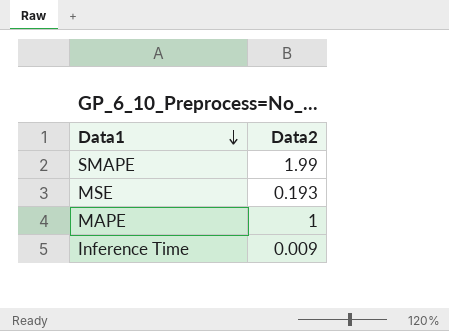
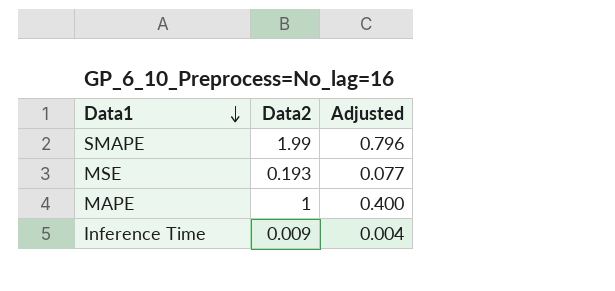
column Adjusted | formula: none -> [Data2] * 0.4

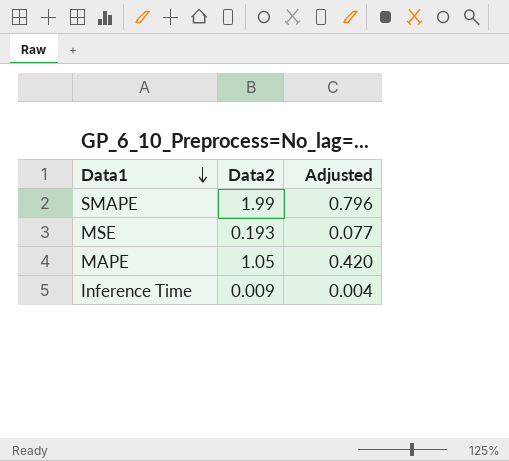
MAPE | Data2: 1 -> 1.05
MAPE | Adjusted: 0.400 -> 0.420

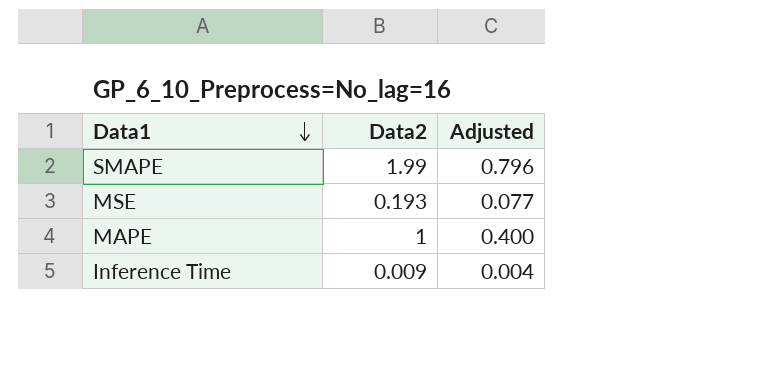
MAPE | Data2: 1.05 -> 1
MAPE | Adjusted: 0.420 -> 0.400

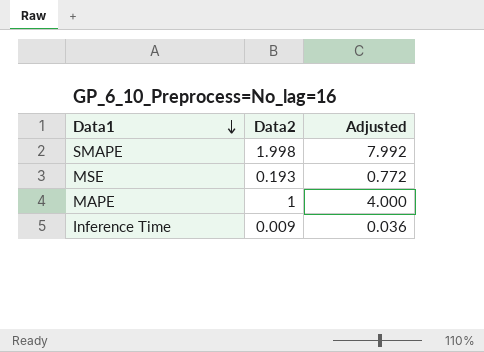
column Adjusted | formula: [Data2] * 0.4 -> [Data2] * 4
SMAPE | Data2: 1.99 -> 1.998

